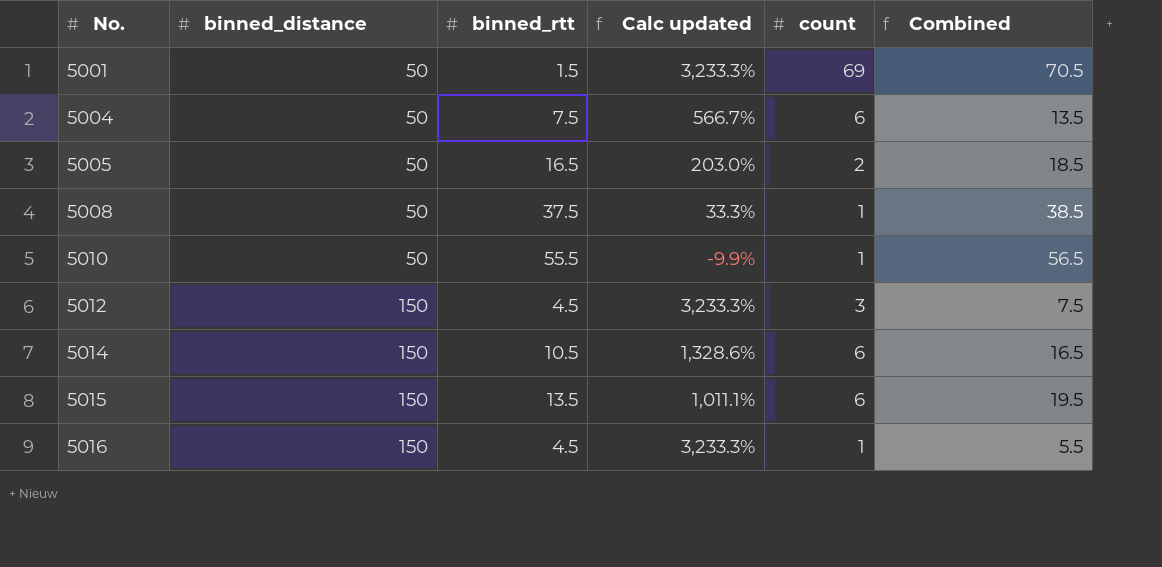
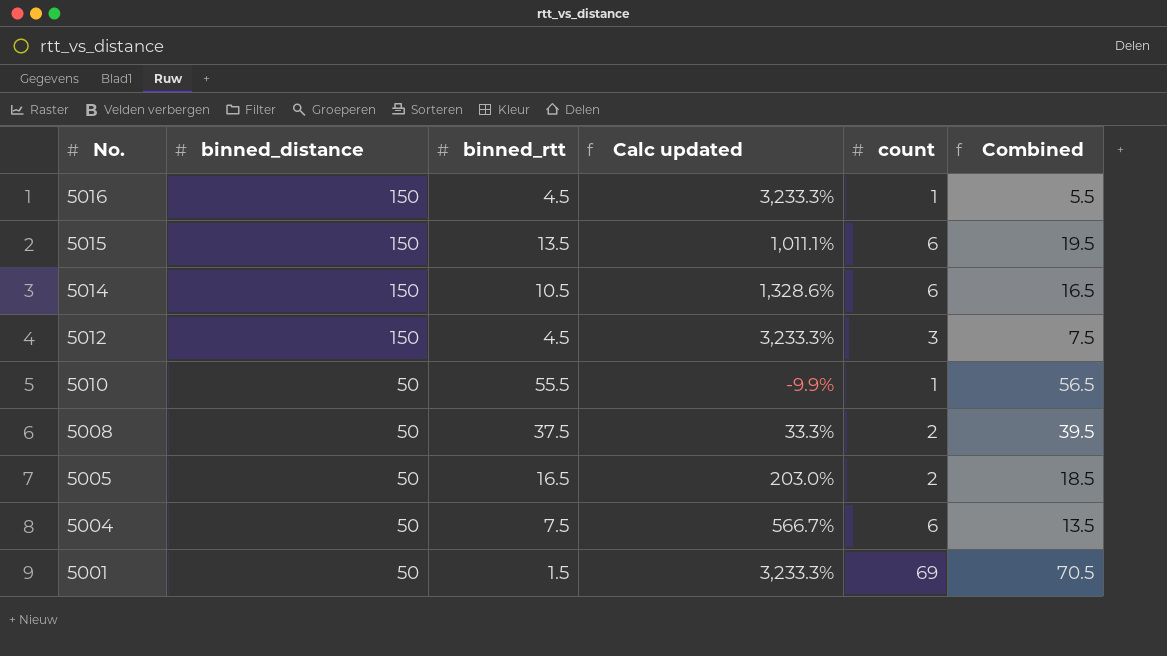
row order: No. ascending -> No. descending
5008 | count: 1 -> 2
5008 | Combined: 38.5 -> 39.5

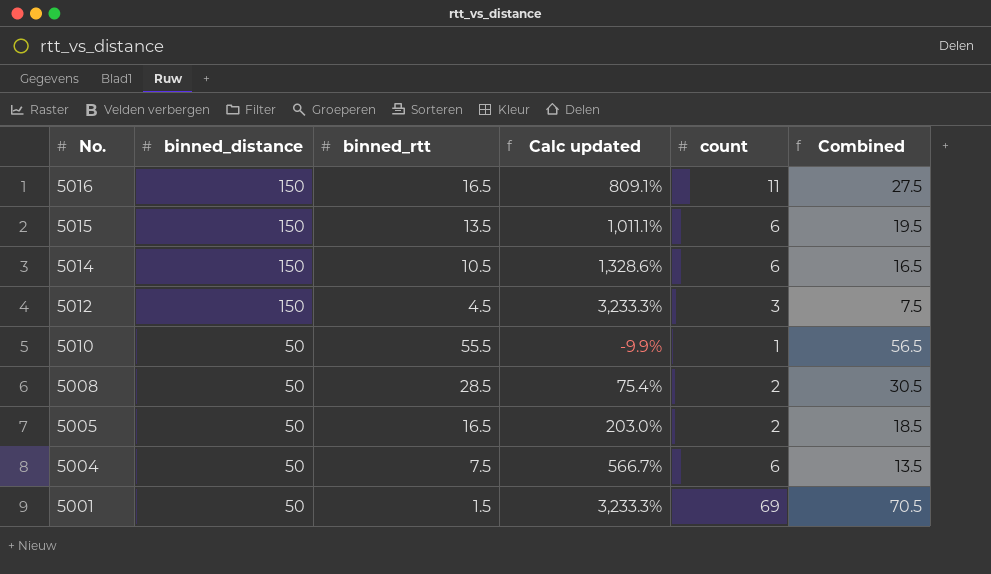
5016 | binned_rtt: 4.5 -> 16.5
5016 | Calc updated: 3,233.3% -> 809.1%
5016 | count: 1 -> 11
5016 | Combined: 5.5 -> 27.5
5008 | binned_rtt: 37.5 -> 28.5
5008 | Calc updated: 33.3% -> 75.4%
5008 | Combined: 39.5 -> 30.5

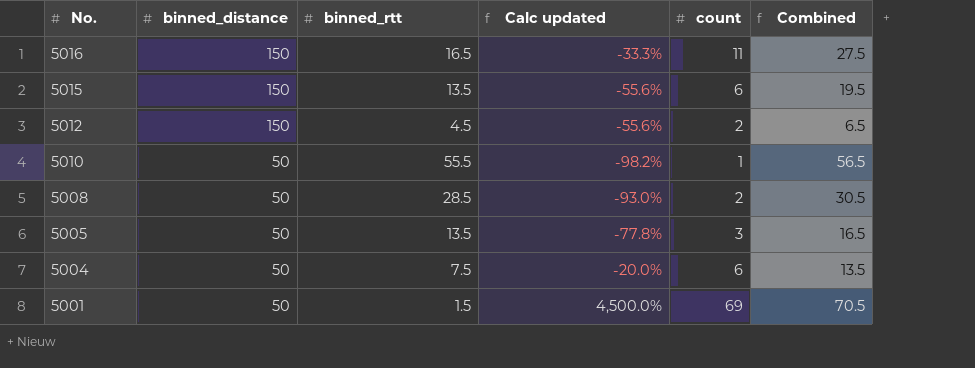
column Calc updated | formula: ([binned_distance] - [binned_rtt]) / [binned_rtt] -> ([count] - [binned_rtt]) / [binned_rtt]
row 5014: 150 | 10.5 | 1,328.6% | 6 | 16.5 -> none
5012 | count: 3 -> 2
5012 | Combined: 7.5 -> 6.5
5005 | binned_rtt: 16.5 -> 13.5
5005 | count: 2 -> 3
5005 | Combined: 18.5 -> 16.5

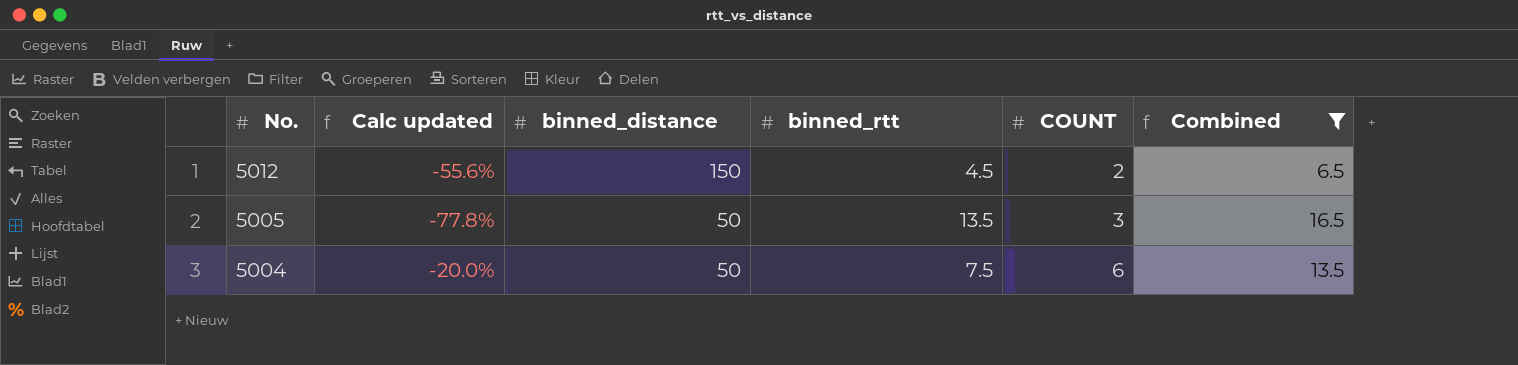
filter: none -> Combined <= 16.5
column Calc updated | position: 4 -> 2
column name: count -> COUNT

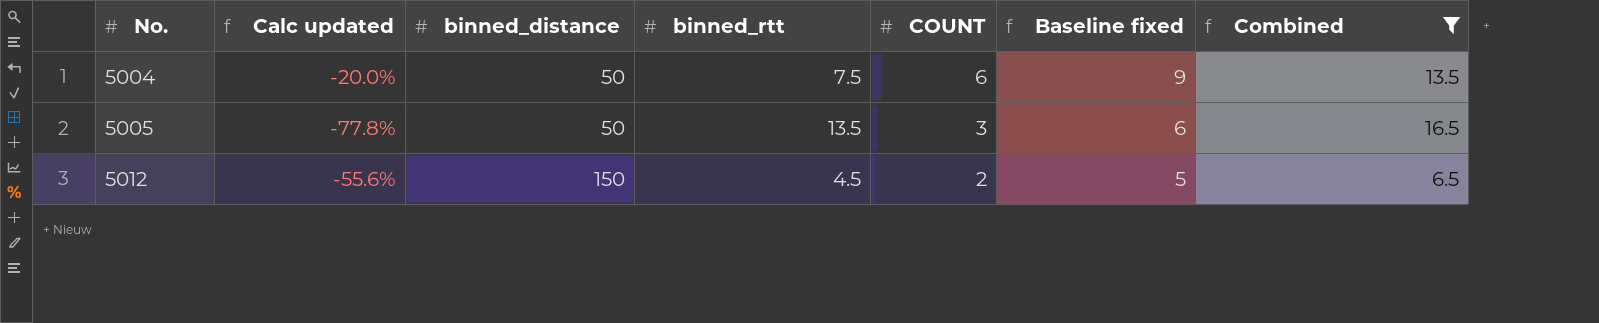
row order: No. descending -> No. ascending
column Baseline fixed | formula: none -> [COUNT] + 3

